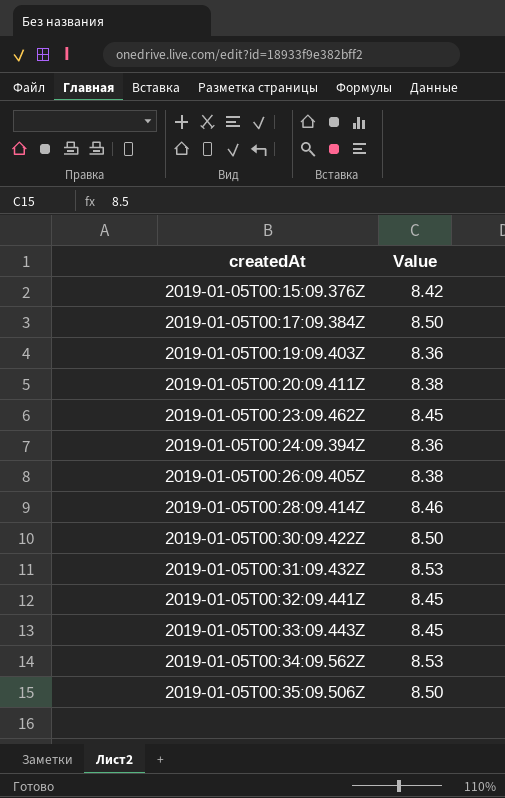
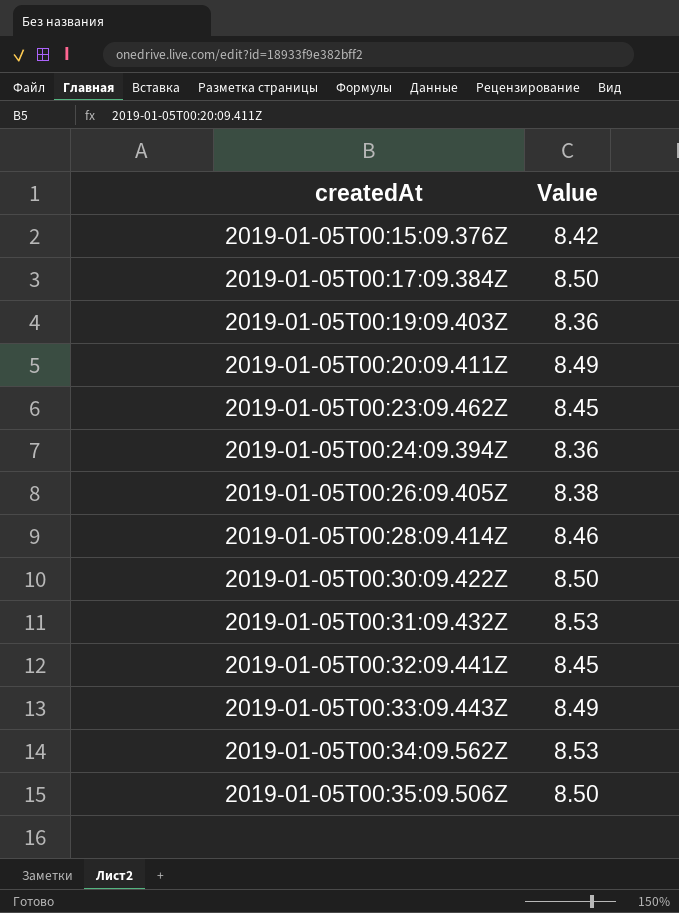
2019-01-05T00:20:09.411Z | Value: 8.38 -> 8.49
2019-01-05T00:33:09.443Z | Value: 8.45 -> 8.49

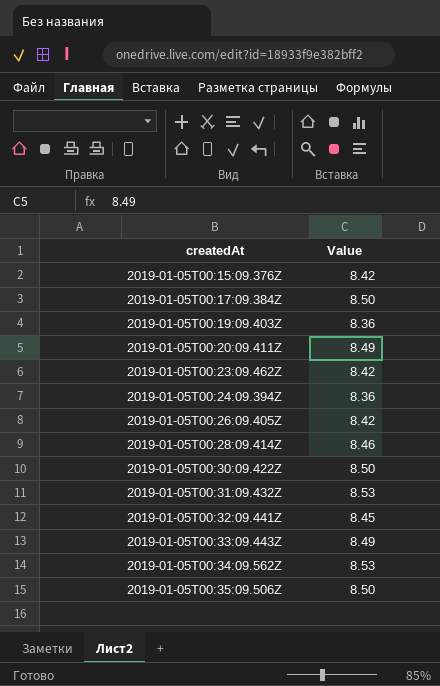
2019-01-05T00:23:09.462Z | Value: 8.45 -> 8.42
2019-01-05T00:26:09.405Z | Value: 8.38 -> 8.42

